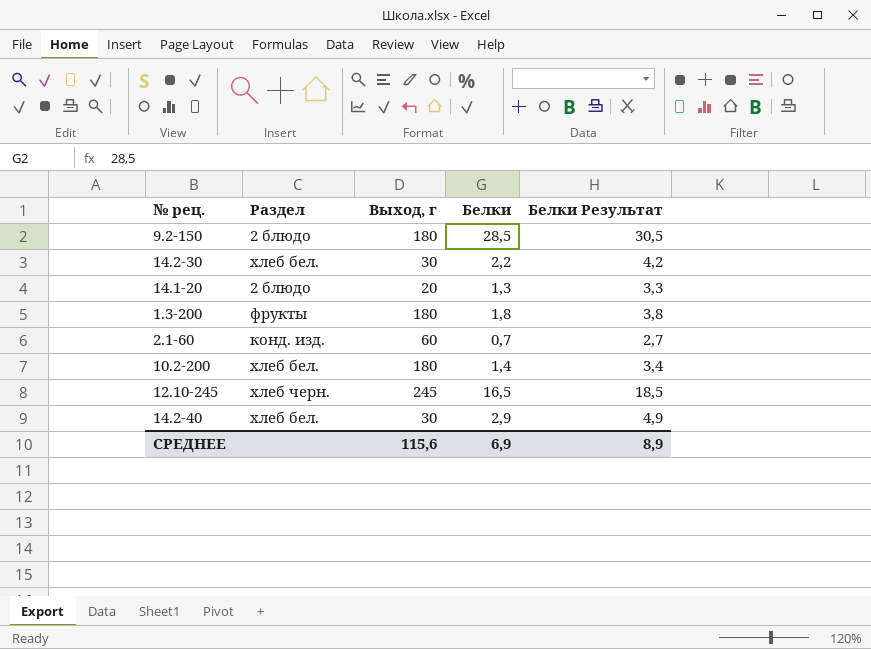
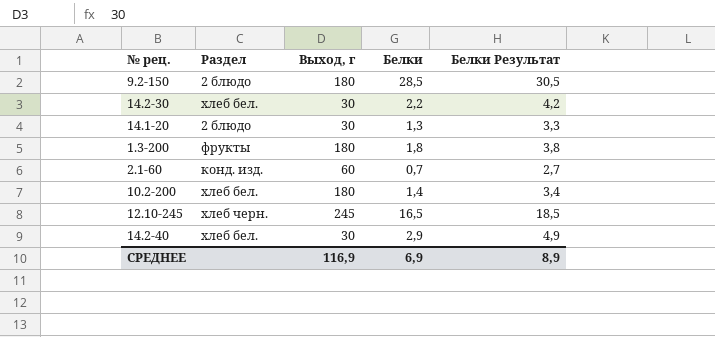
14.1-20 | Выход, г: 20 -> 30
СРЕДНЕЕ | Выход, г: 115,6 -> 116,9

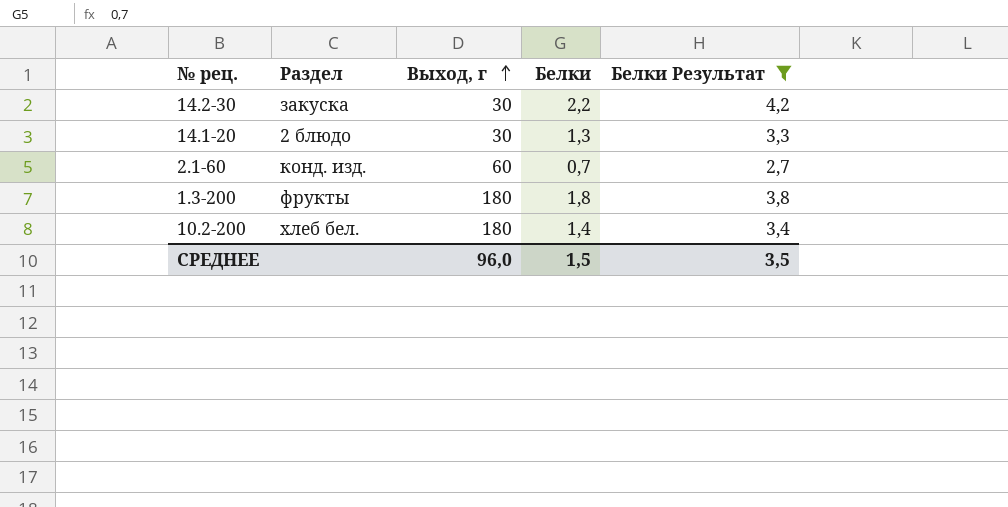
filter: none -> Белки Результат <= 4,2
row order: none -> Выход, г ascending
14.2-30 | Раздел: хлеб бел. -> закуска
СРЕДНЕЕ | Выход, г: 116,9 -> 96,0
СРЕДНЕЕ | Белки: 6,9 -> 1,5
СРЕДНЕЕ | Белки Результат: 8,9 -> 3,5

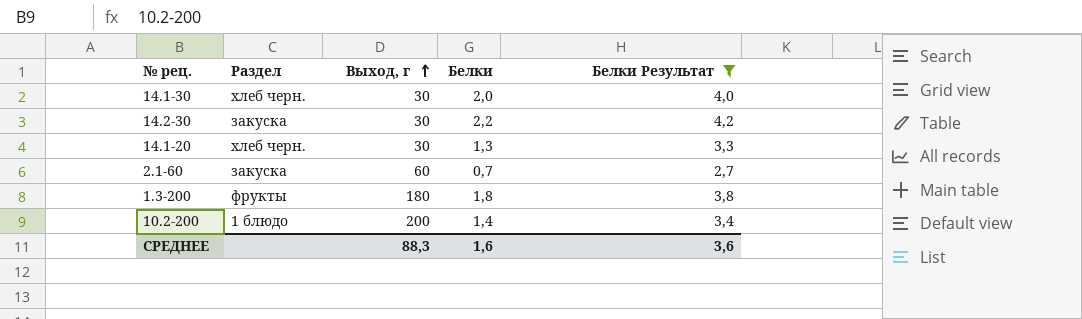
row 14.1-30: none -> хлеб черн. | 30 | 2,0 | 4,0
14.1-20 | Раздел: 2 блюдо -> хлеб черн.
2.1-60 | Раздел: конд. изд. -> закуска
10.2-200 | Раздел: хлеб бел. -> 1 блюдо
10.2-200 | Выход, г: 180 -> 200
СРЕДНЕЕ | Выход, г: 96,0 -> 88,3
СРЕДНЕЕ | Белки: 1,5 -> 1,6
СРЕДНЕЕ | Белки Результат: 3,5 -> 3,6

